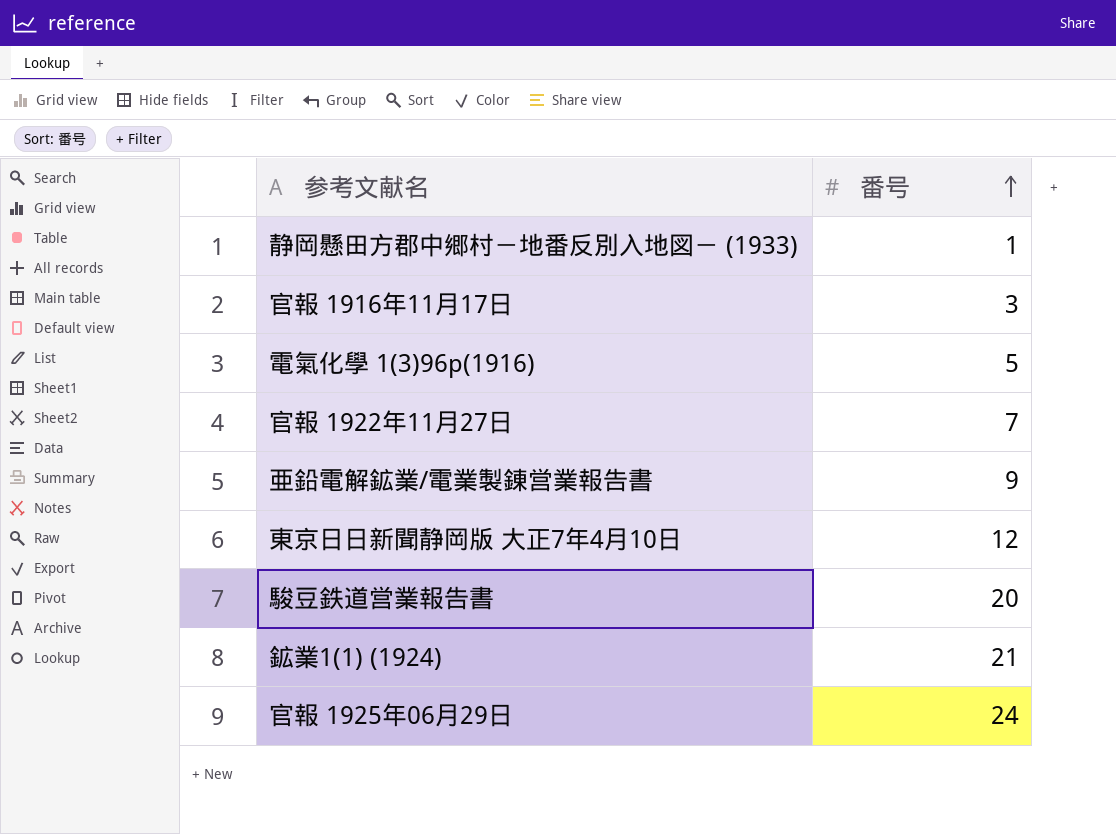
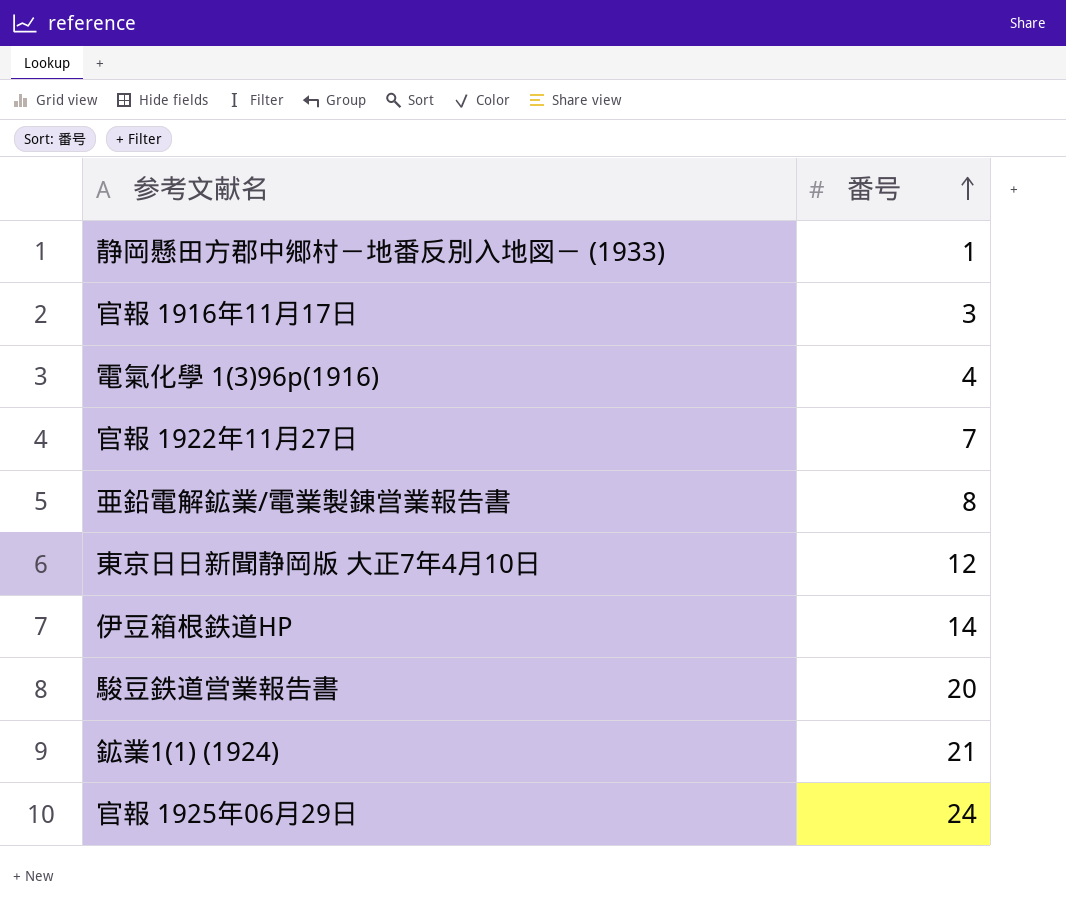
電氣化學 1(3)96p(1916) | 番号: 5 -> 4
亜鉛電解鉱業/電業製錬営業報告書 | 番号: 9 -> 8
row 伊豆箱根鉄道HP: none -> 14

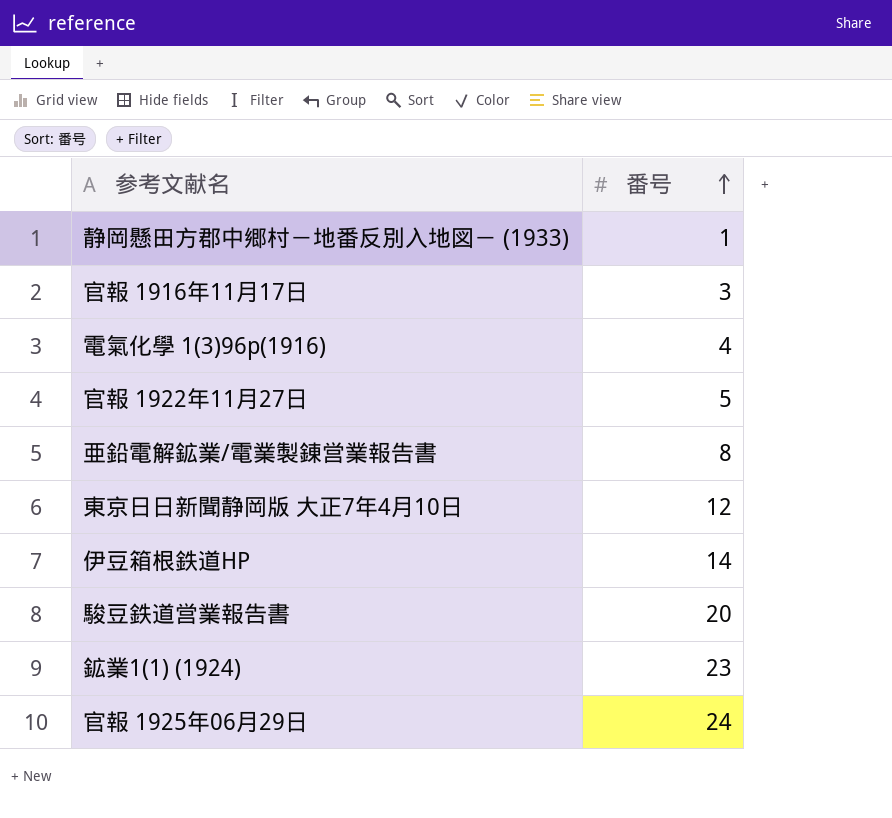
官報 1922年11月27日 | 番号: 7 -> 5
鉱業1(1) (1924) | 番号: 21 -> 23

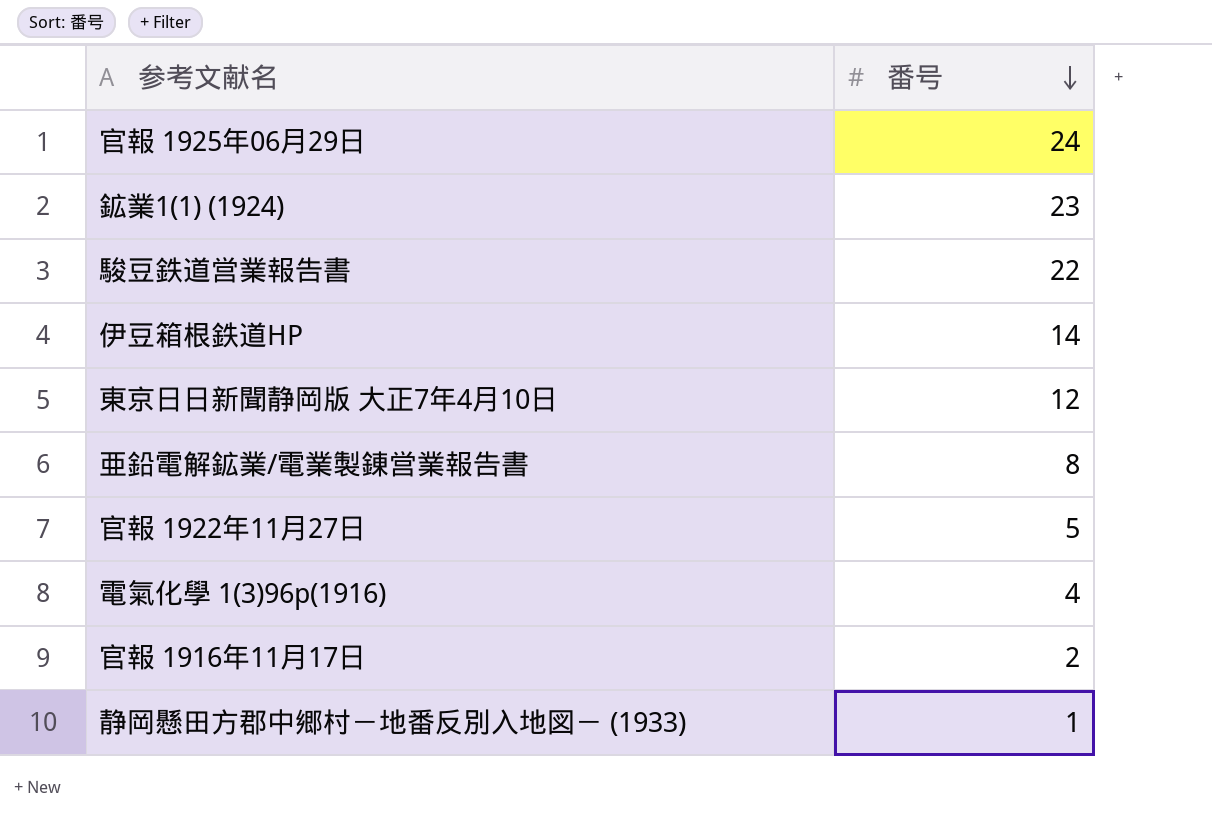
row order: 番号 ascending -> 番号 descending
駿豆鉄道営業報告書 | 番号: 20 -> 22
官報 1916年11月17日 | 番号: 3 -> 2

